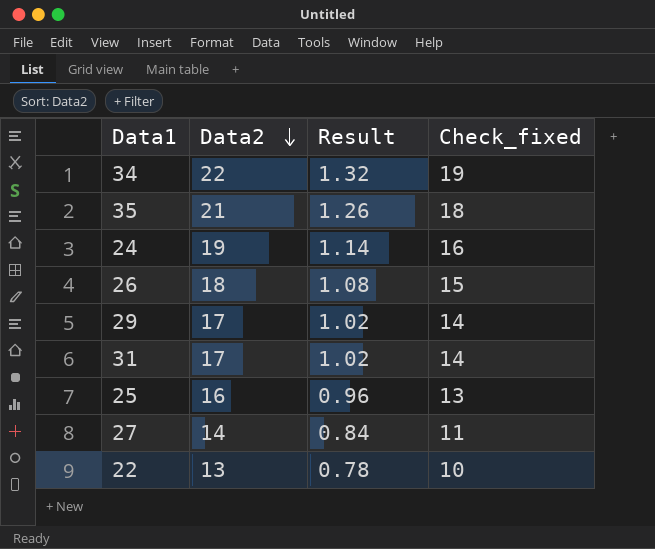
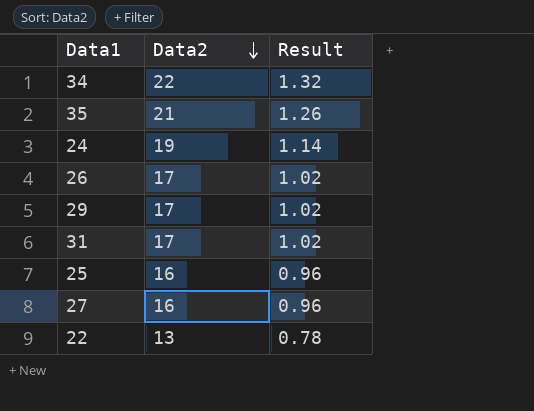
column Check_fixed | formula: [Data2] - 3 -> none
26 | Data2: 18 -> 17
26 | Result: 1.08 -> 1.02
27 | Data2: 14 -> 16
27 | Result: 0.84 -> 0.96

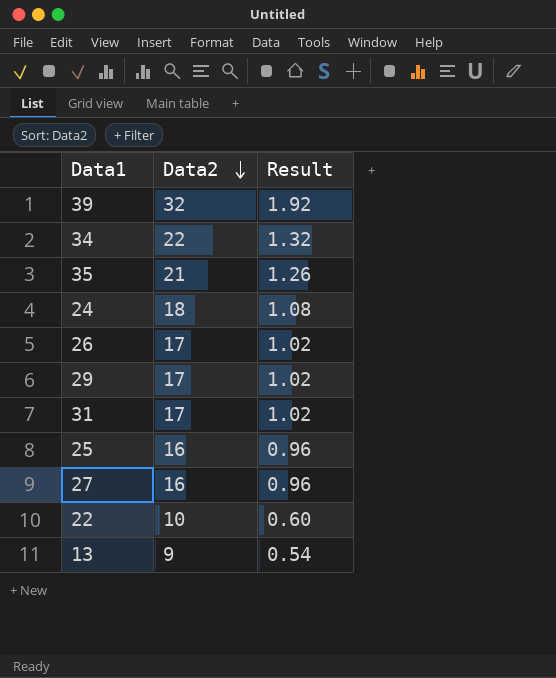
row 39: none -> 32 | 1.92
24 | Data2: 19 -> 18
24 | Result: 1.14 -> 1.08
22 | Data2: 13 -> 10
22 | Result: 0.78 -> 0.60
row 13: none -> 9 | 0.54

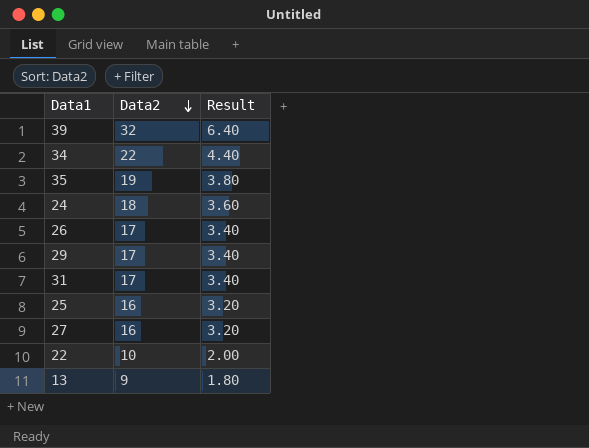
column Result | formula: [Data2] * 0.06 -> [Data2] * 0.2
35 | Data2: 21 -> 19

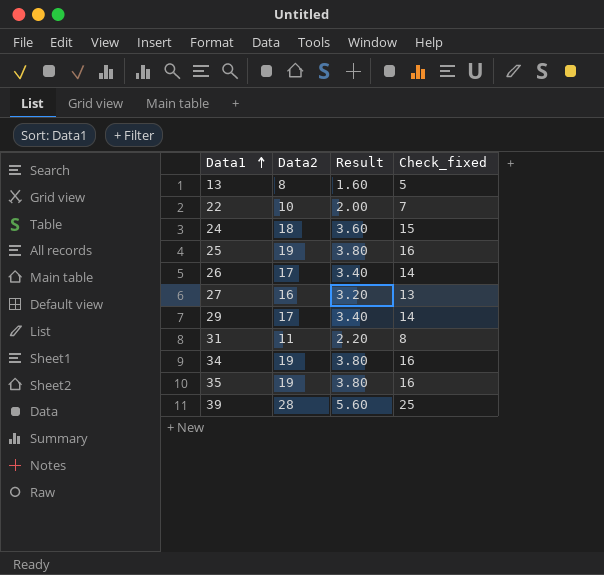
row order: Data2 descending -> Data1 ascending
column Check_fixed | formula: none -> [Data2] - 3
13 | Data2: 9 -> 8
13 | Result: 1.80 -> 1.60
25 | Data2: 16 -> 19
25 | Result: 3.20 -> 3.80
31 | Data2: 17 -> 11
31 | Result: 3.40 -> 2.20
34 | Data2: 22 -> 19
34 | Result: 4.40 -> 3.80
39 | Data2: 32 -> 28
39 | Result: 6.40 -> 5.60

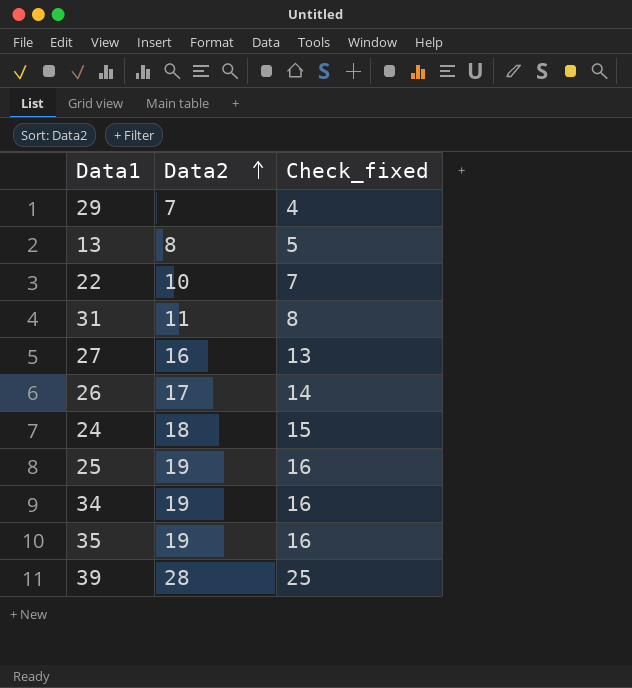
row order: Data1 ascending -> Data2 ascending
column Result | formula: [Data2] * 0.2 -> none
29 | Data2: 17 -> 7
29 | Check_fixed: 14 -> 4

